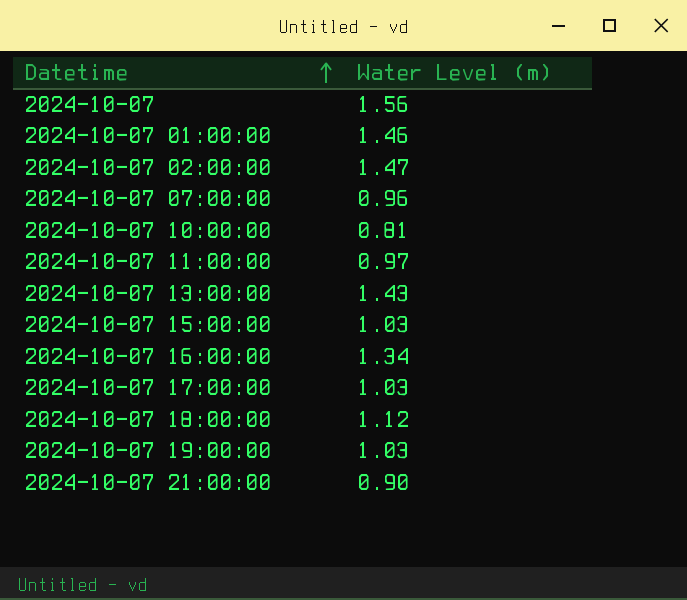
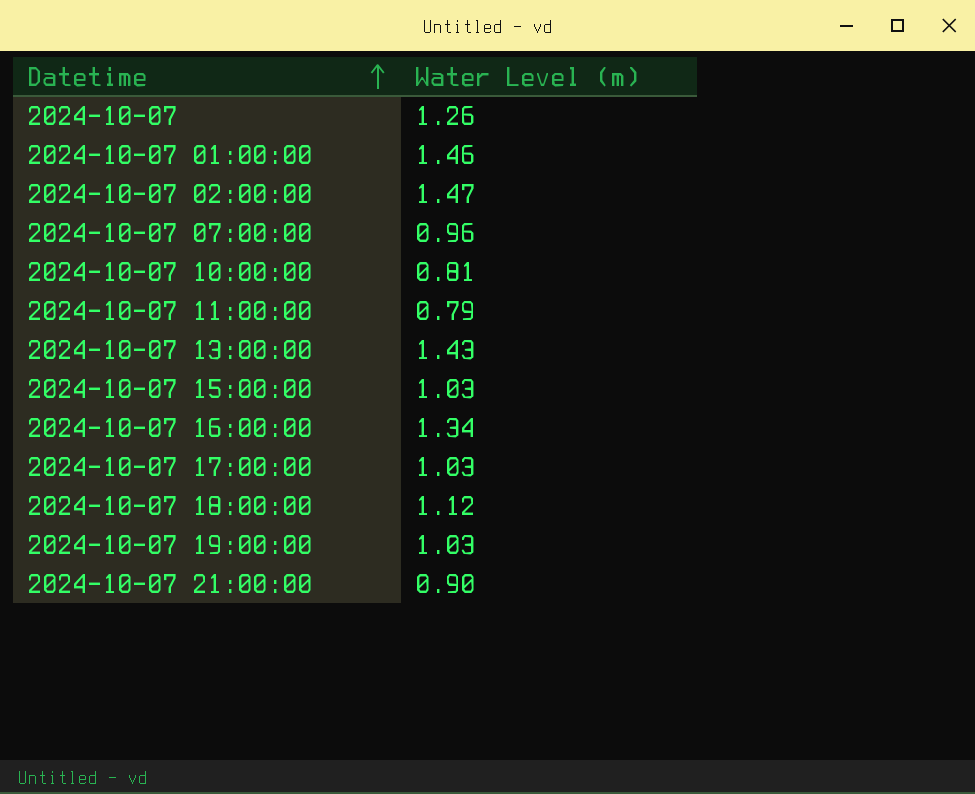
2024-10-07 | Water Level (m): 1.56 -> 1.26
2024-10-07 11:00:00 | Water Level (m): 0.97 -> 0.79

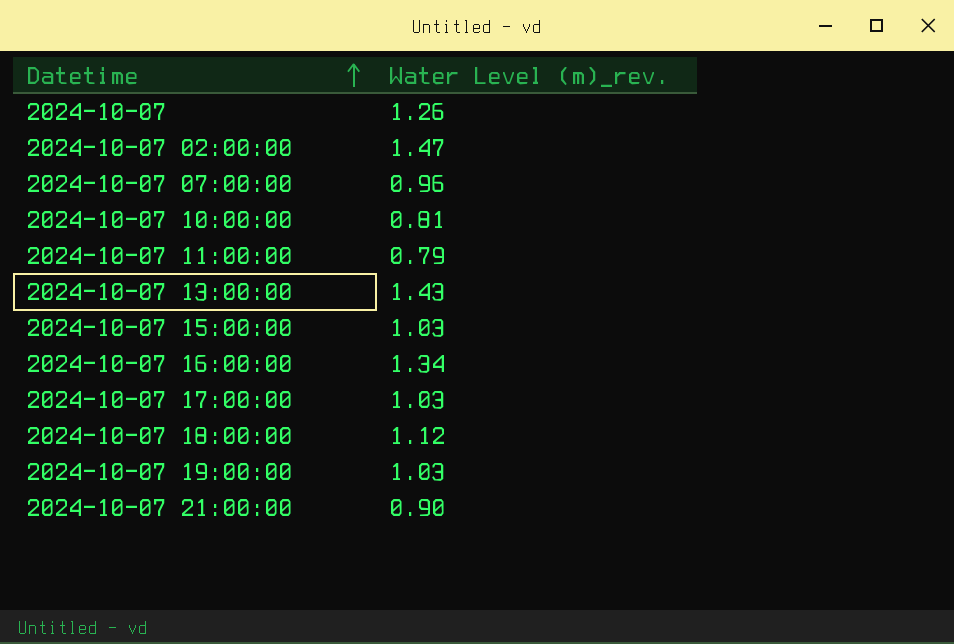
column name: Water Level (m) -> Water Level (m)_rev.
row 2024-10-07 01:00:00: 1.46 -> none

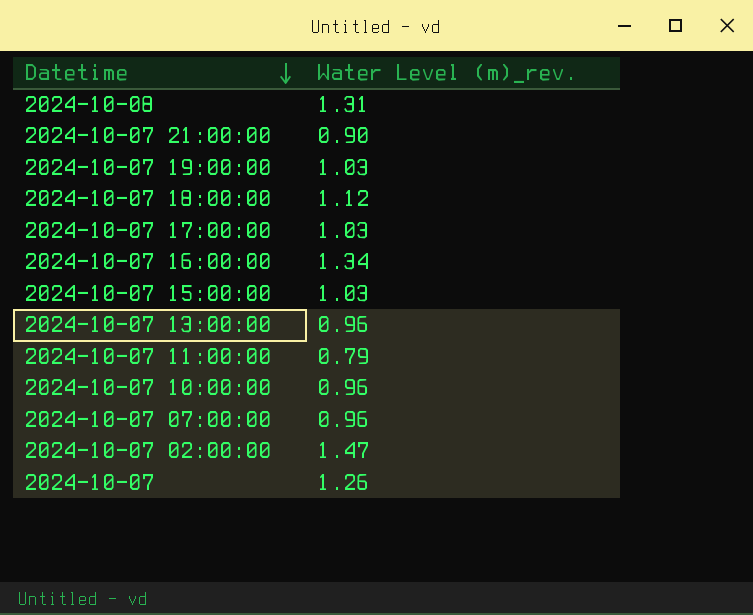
row order: Datetime ascending -> Datetime descending
row 2024-10-08: none -> 1.31
2024-10-07 13:00:00 | Water Level (m)_rev.: 1.43 -> 0.96
2024-10-07 10:00:00 | Water Level (m)_rev.: 0.81 -> 0.96

